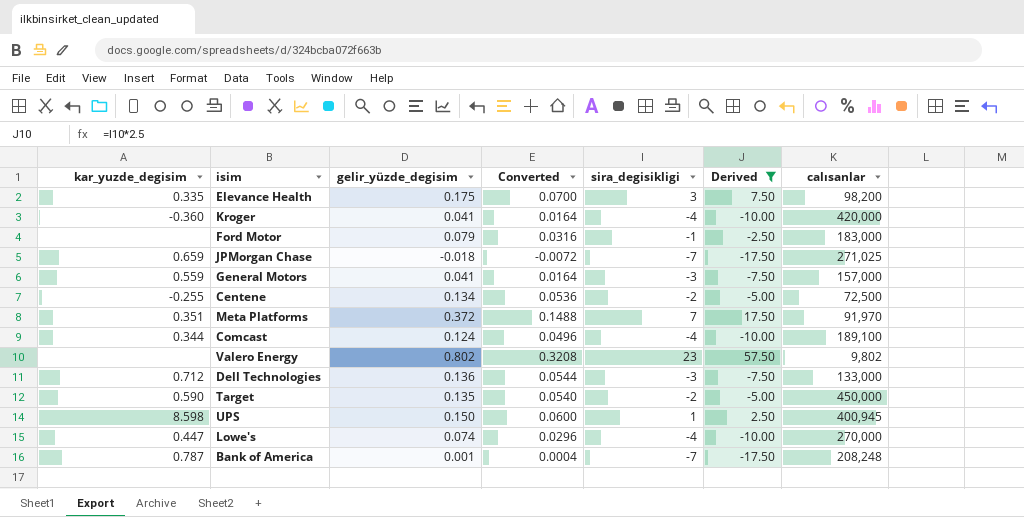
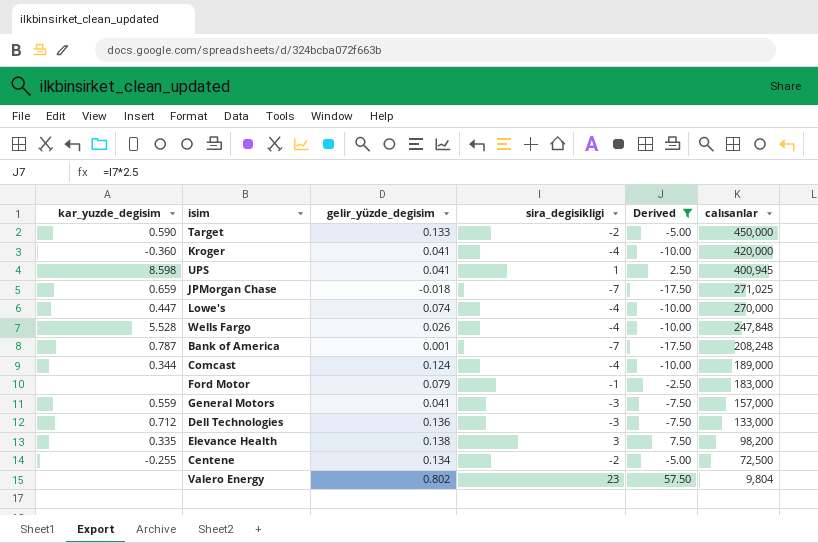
row order: none -> calısanlar descending
column Converted | formula: [gelir_yüzde_degisim] * 0.4 -> none
row Meta Platforms: 0.351 | 0.372 | 0.1488 | 7 | 17.50 | 91,970 -> none
Target | gelir_yüzde_degisim: 0.135 -> 0.133
UPS | gelir_yüzde_degisim: 0.150 -> 0.041
row Wells Fargo: none -> 5.528 | 0.026 | -4 | -10.00 | 247,848
Comcast | calısanlar: 189,100 -> 189,000
Elevance Health | gelir_yüzde_degisim: 0.175 -> 0.138
Valero Energy | calısanlar: 9,802 -> 9,804

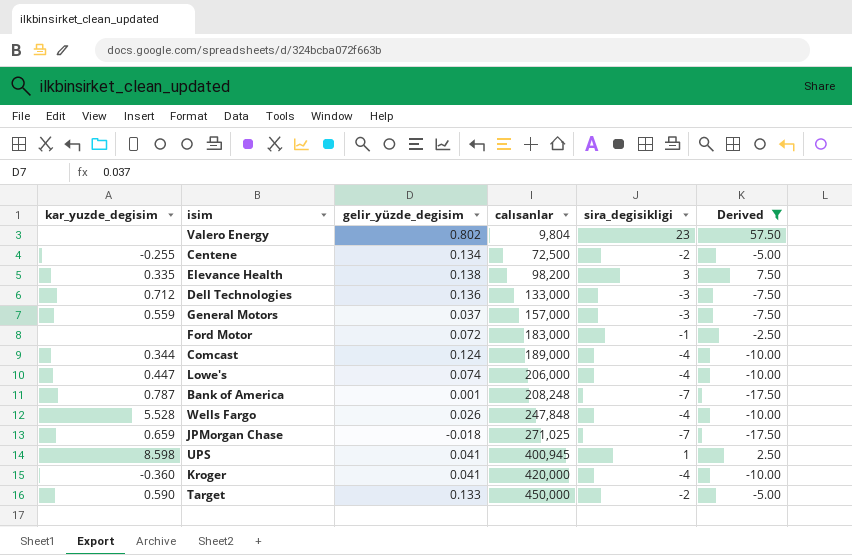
row order: calısanlar descending -> calısanlar ascending
column calısanlar | position: 6 -> 4
General Motors | gelir_yüzde_degisim: 0.041 -> 0.037
Ford Motor | gelir_yüzde_degisim: 0.079 -> 0.072
Lowe's | calısanlar: 270,000 -> 206,000

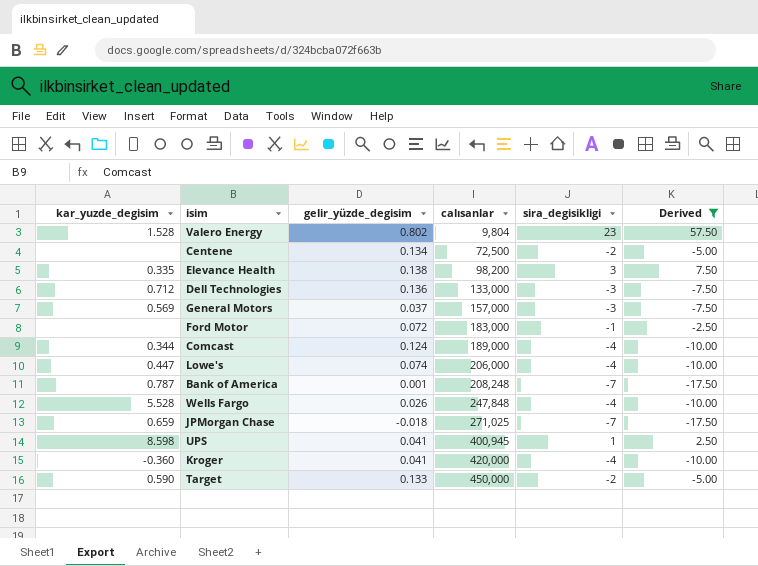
Valero Energy | kar_yuzde_degisim: none -> 1.528
Centene | kar_yuzde_degisim: -0.255 -> none
General Motors | kar_yuzde_degisim: 0.559 -> 0.569

